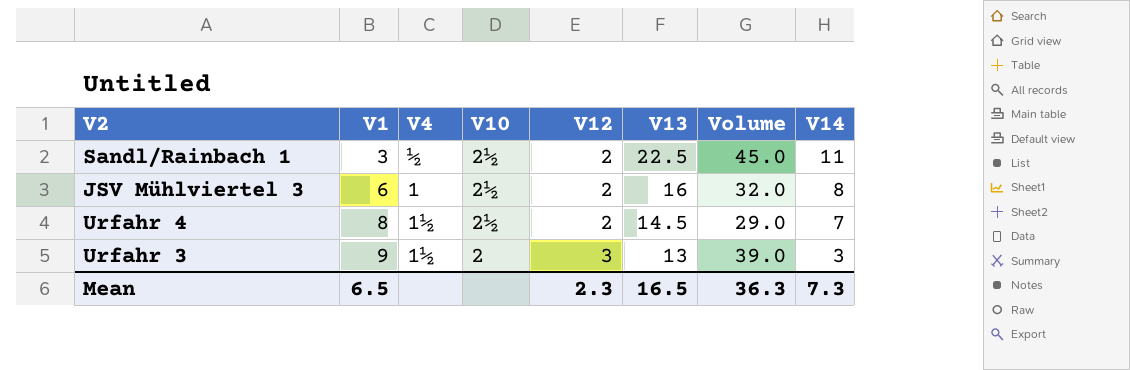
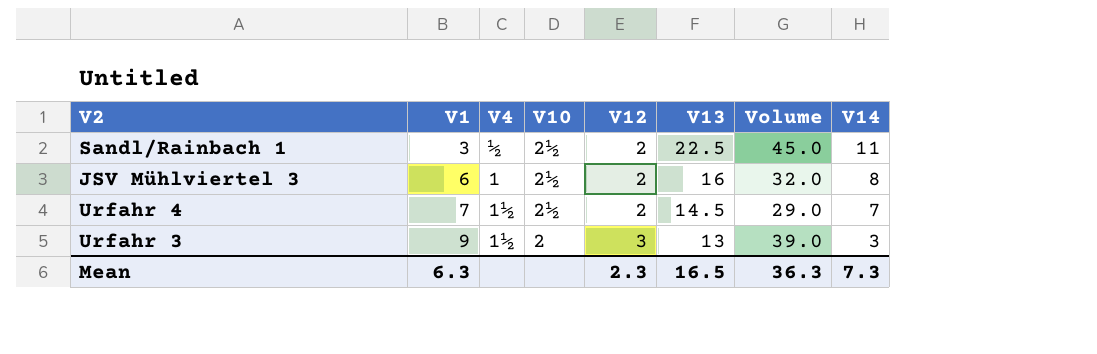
Urfahr 4 | V1: 8 -> 7
Mean | V1: 6.5 -> 6.3

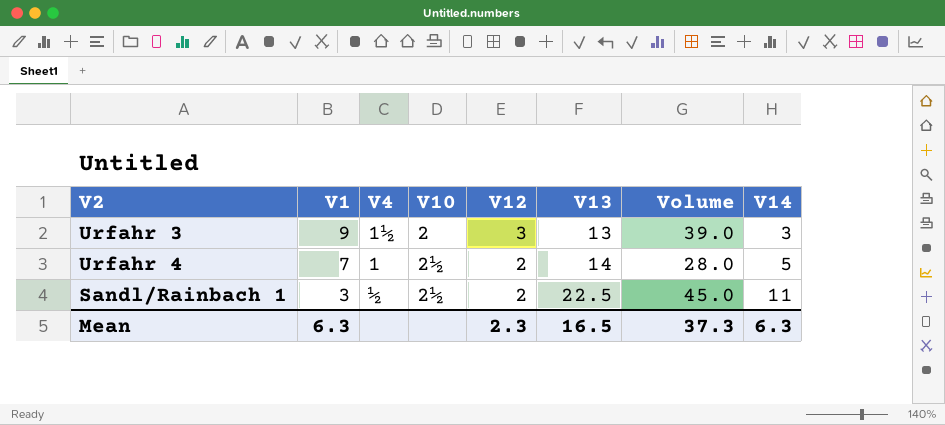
row order: V1 ascending -> V1 descending
row JSV Mühlviertel 3: 6 | 1 | 2½ | 2 | 16 | 32.0 | 8 -> none
Urfahr 4 | V4: 1½ -> 1
Urfahr 4 | V13: 14.5 -> 14
Urfahr 4 | Volume: 29.0 -> 28.0
Urfahr 4 | V14: 7 -> 5
Mean | Volume: 36.3 -> 37.3
Mean | V14: 7.3 -> 6.3

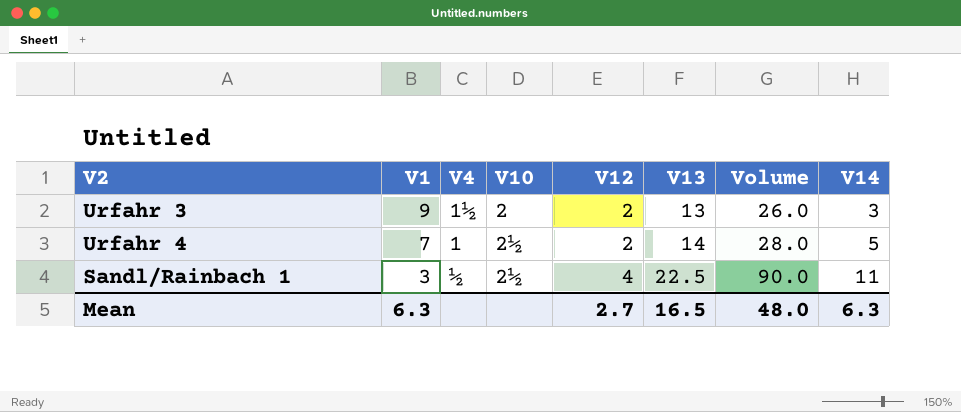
Urfahr 3 | V12: 3 -> 2
Urfahr 3 | Volume: 39.0 -> 26.0
Sandl/Rainbach 1 | V12: 2 -> 4
Sandl/Rainbach 1 | Volume: 45.0 -> 90.0
Mean | V12: 2.3 -> 2.7
Mean | Volume: 37.3 -> 48.0

